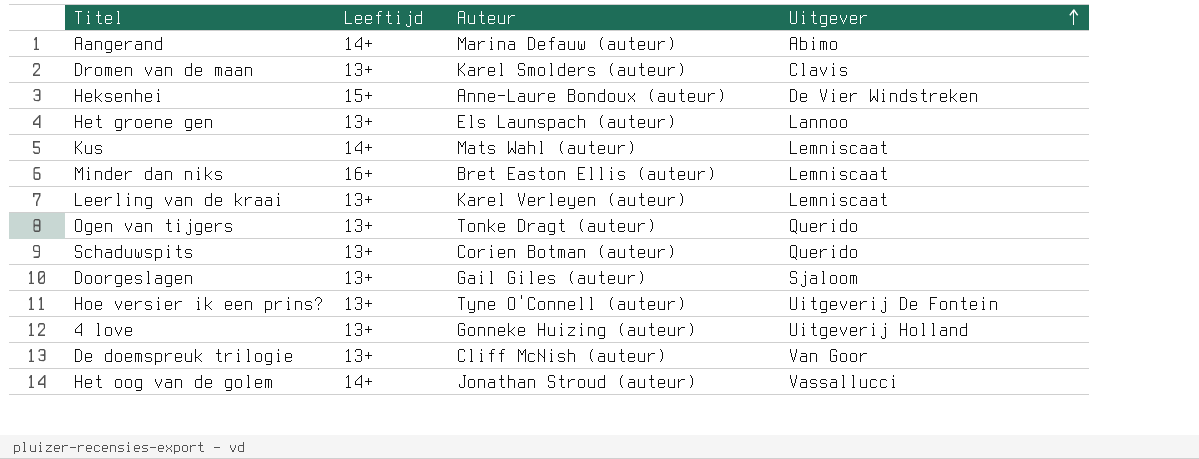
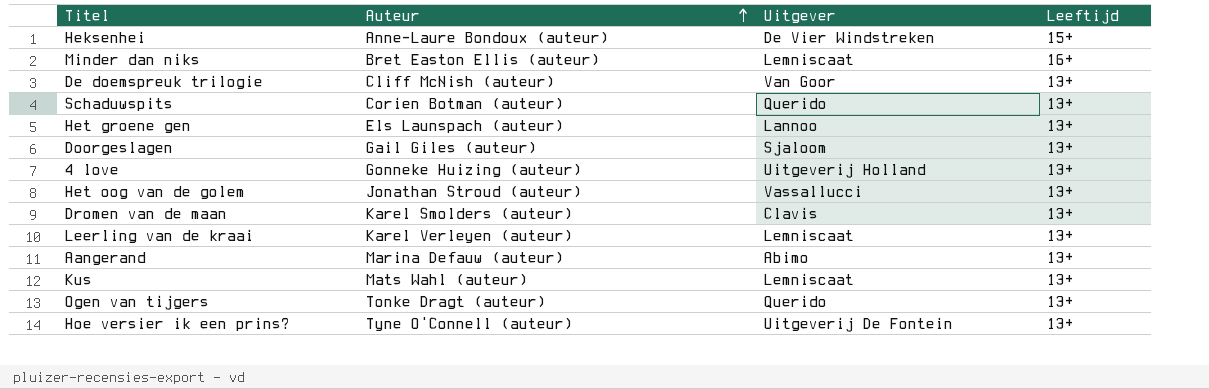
row order: Uitgever ascending -> Auteur ascending
column Leeftijd | position: 2 -> 4
Het oog van de golem | Leeftijd: 14+ -> 13+
Aangerand | Leeftijd: 14+ -> 13+
Kus | Leeftijd: 14+ -> 13+

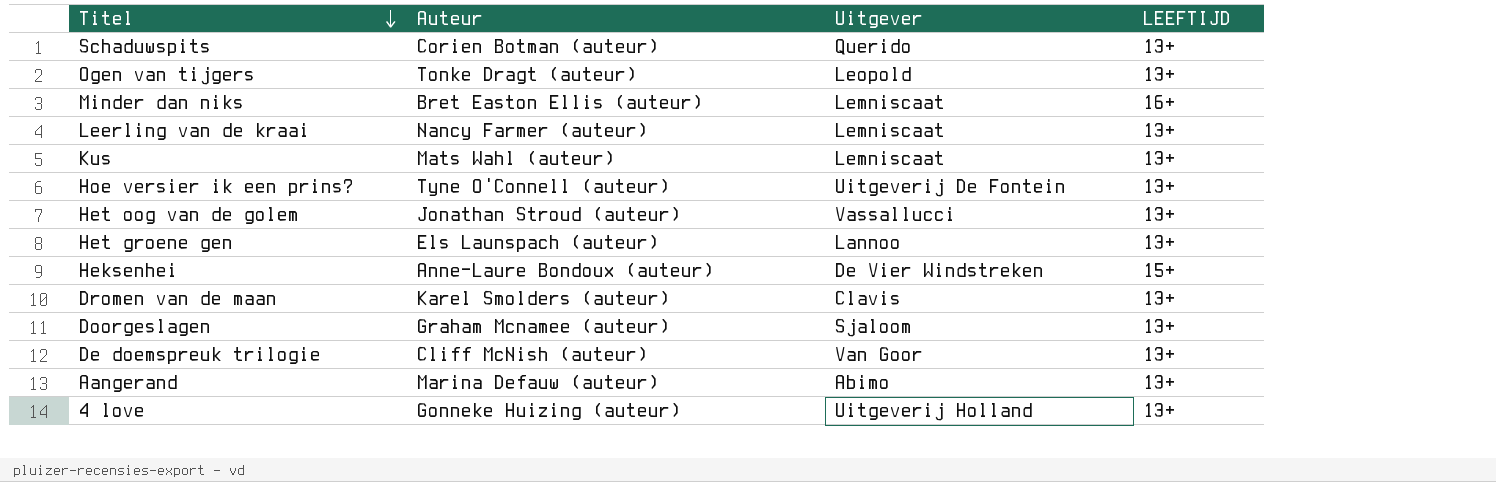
row order: Auteur ascending -> Titel descending
column name: Leeftijd -> LEEFTIJD
Ogen van tijgers | Uitgever: Querido -> Leopold
Leerling van de kraai | Auteur: Karel Verleyen (auteur) -> Nancy Farmer (auteur)
Doorgeslagen | Auteur: Gail Giles (auteur) -> Graham Mcnamee (auteur)

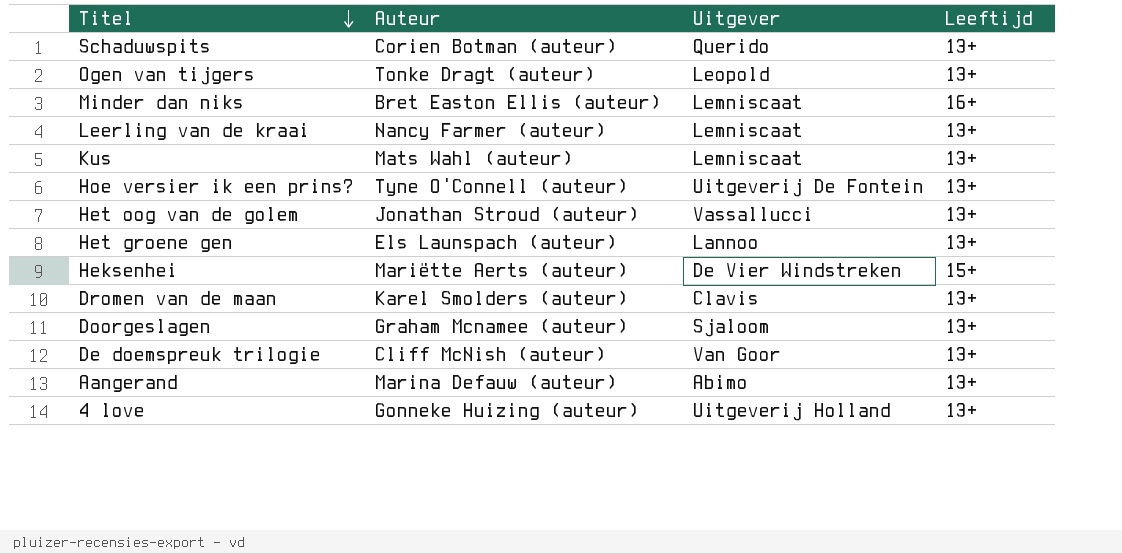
column name: LEEFTIJD -> Leeftijd
Heksenhei | Auteur: Anne-Laure Bondoux (auteur) -> Mariëtte Aerts (auteur)

